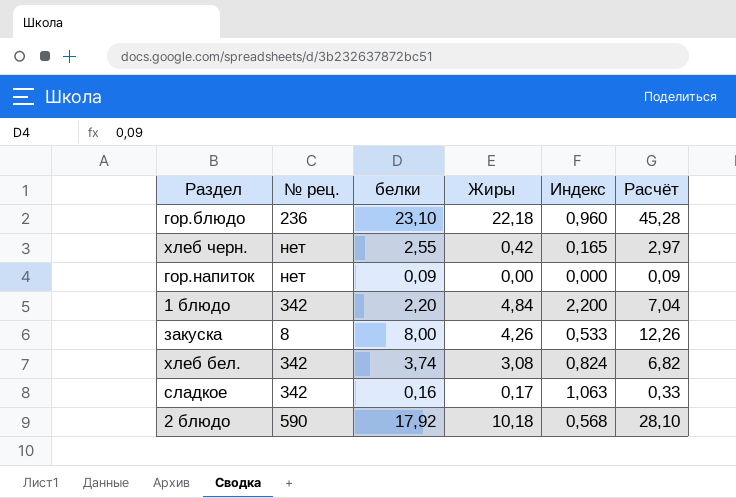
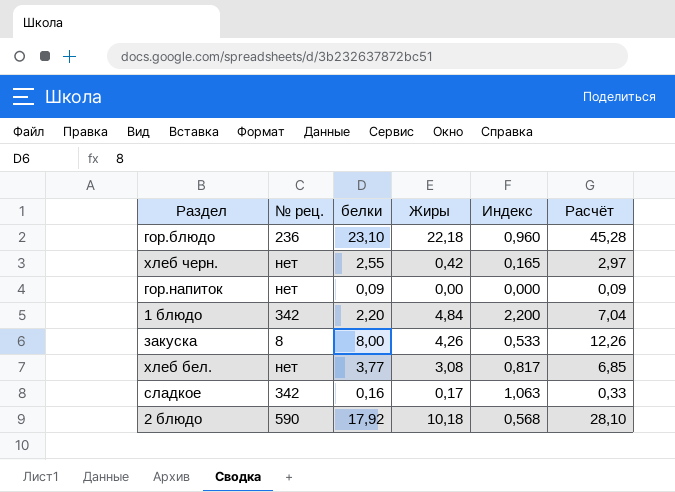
хлеб бел. | № рец.: 342 -> нет
хлеб бел. | белки: 3,74 -> 3,77
хлеб бел. | Индекс: 0,824 -> 0,817
хлеб бел. | Расчёт: 6,82 -> 6,85

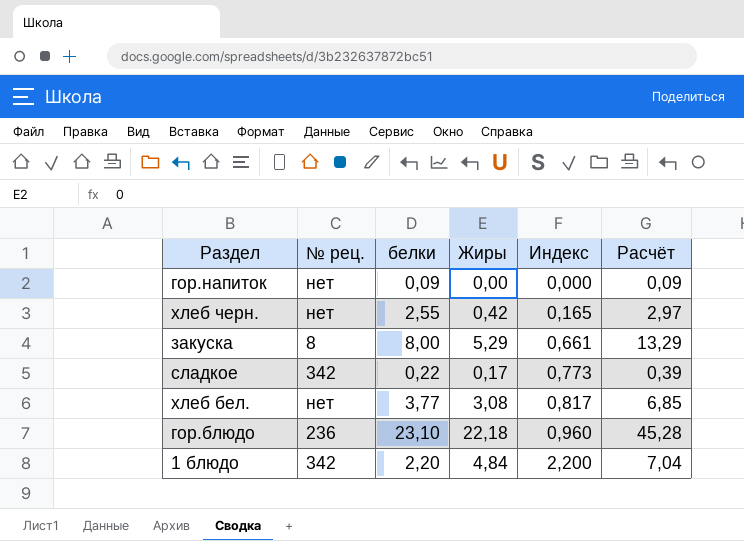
row order: none -> Индекс ascending
row 2 блюдо: 590 | 17,92 | 10,18 | 0,568 | 28,10 -> none
закуска | Жиры: 4,26 -> 5,29
закуска | Индекс: 0,533 -> 0,661
закуска | Расчёт: 12,26 -> 13,29
сладкое | белки: 0,16 -> 0,22
сладкое | Индекс: 1,063 -> 0,773
сладкое | Расчёт: 0,33 -> 0,39

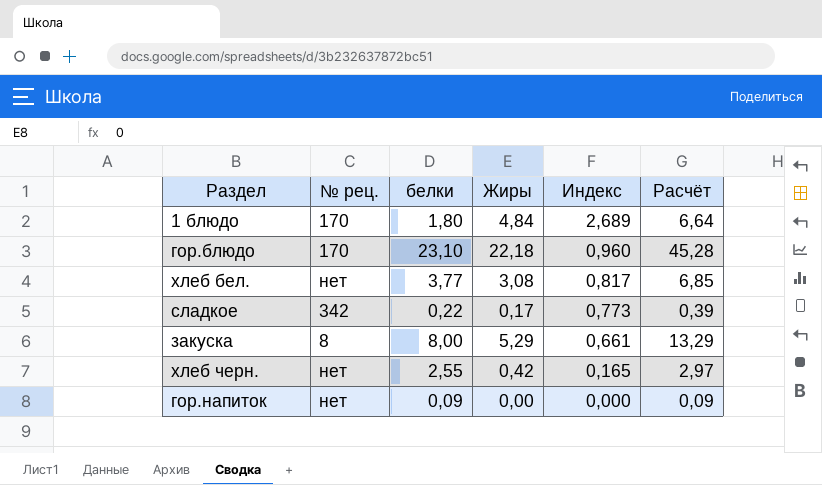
row order: Индекс ascending -> Индекс descending
1 блюдо | № рец.: 342 -> 170
1 блюдо | белки: 2,20 -> 1,80
1 блюдо | Индекс: 2,200 -> 2,689
1 блюдо | Расчёт: 7,04 -> 6,64
гор.блюдо | № рец.: 236 -> 170

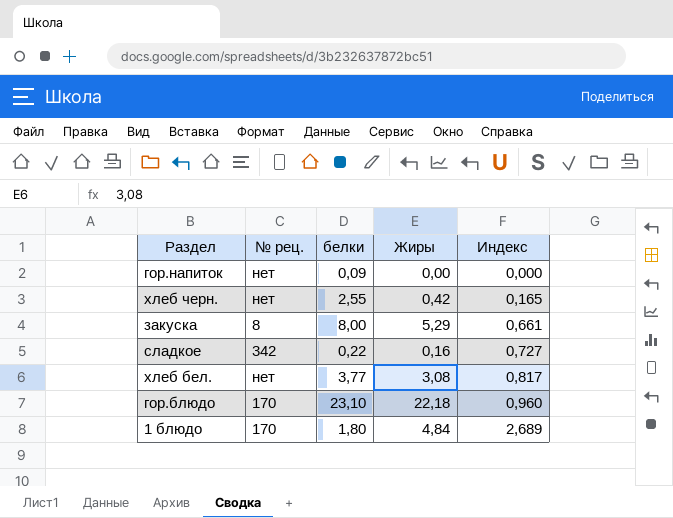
row order: Индекс descending -> Индекс ascending
column Расчёт | formula: [белки] + [Жиры] -> none
сладкое | Жиры: 0,17 -> 0,16
сладкое | Индекс: 0,773 -> 0,727

